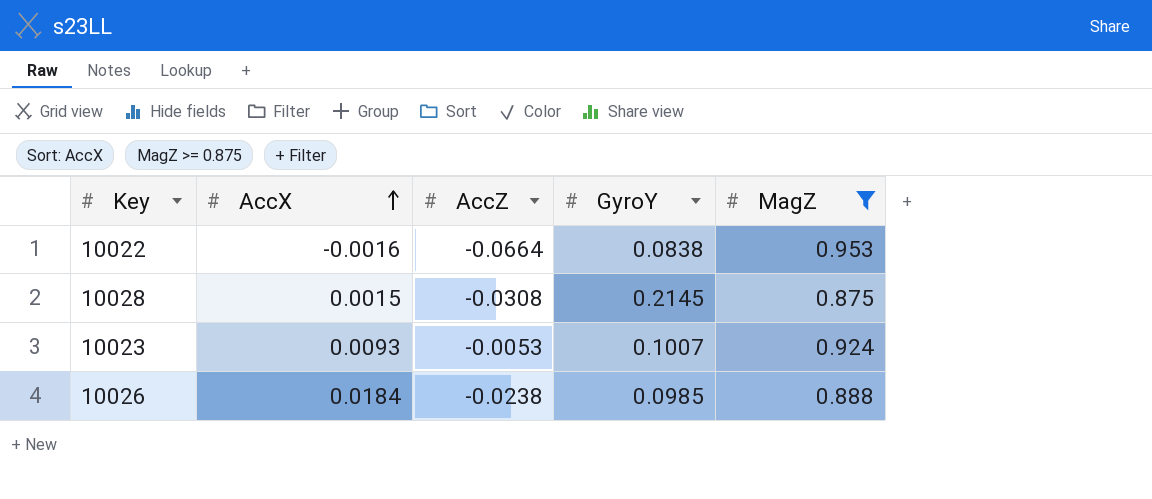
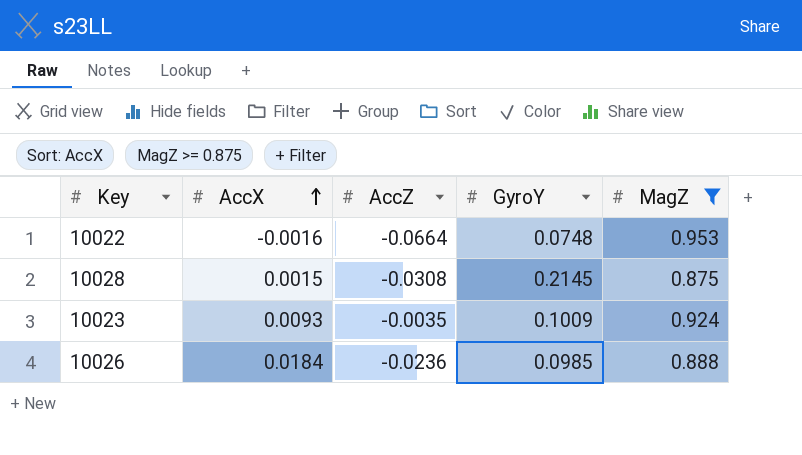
10022 | GyroY: 0.0838 -> 0.0748
10023 | AccZ: -0.0053 -> -0.0035
10023 | GyroY: 0.1007 -> 0.1009
10026 | AccZ: -0.0238 -> -0.0236

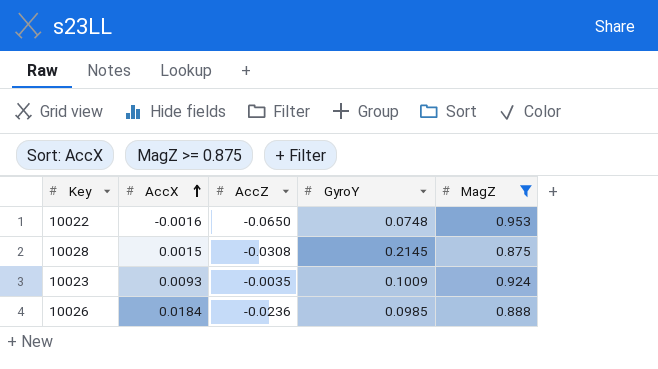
10022 | AccZ: -0.0664 -> -0.0650

